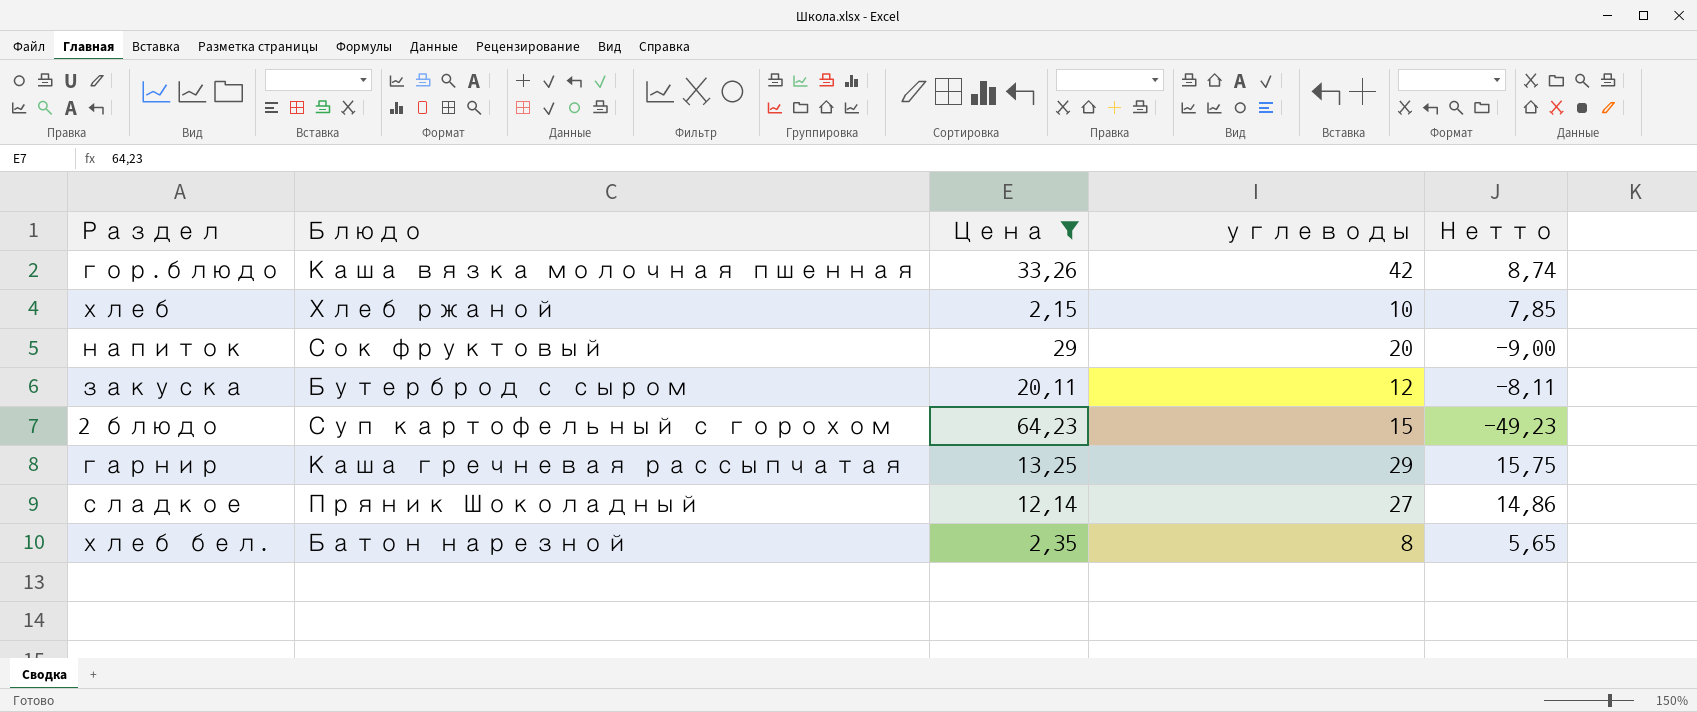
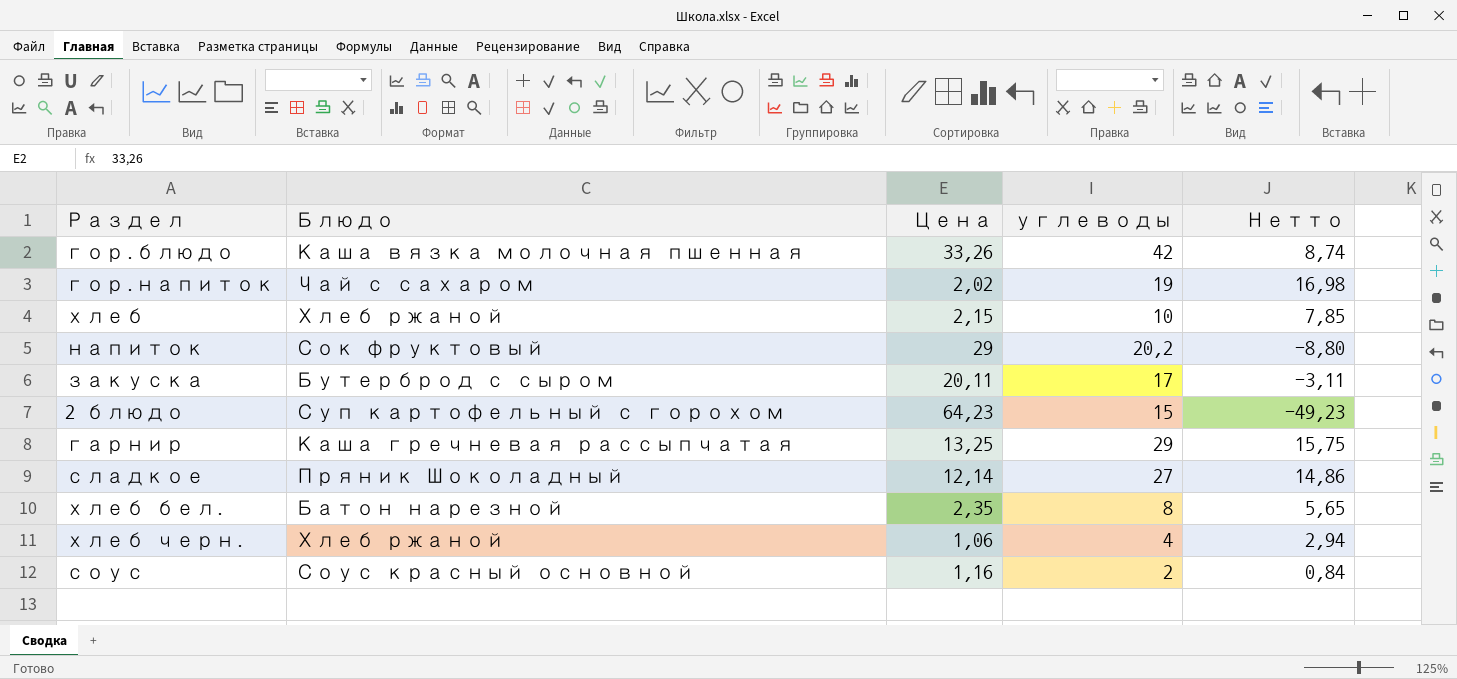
filter: Цена >= 2,15 -> none
напиток | углеводы: 20 -> 20,2
напиток | Нетто: -9,00 -> -8,80
закуска | углеводы: 12 -> 17
закуска | Нетто: -8,11 -> -3,11

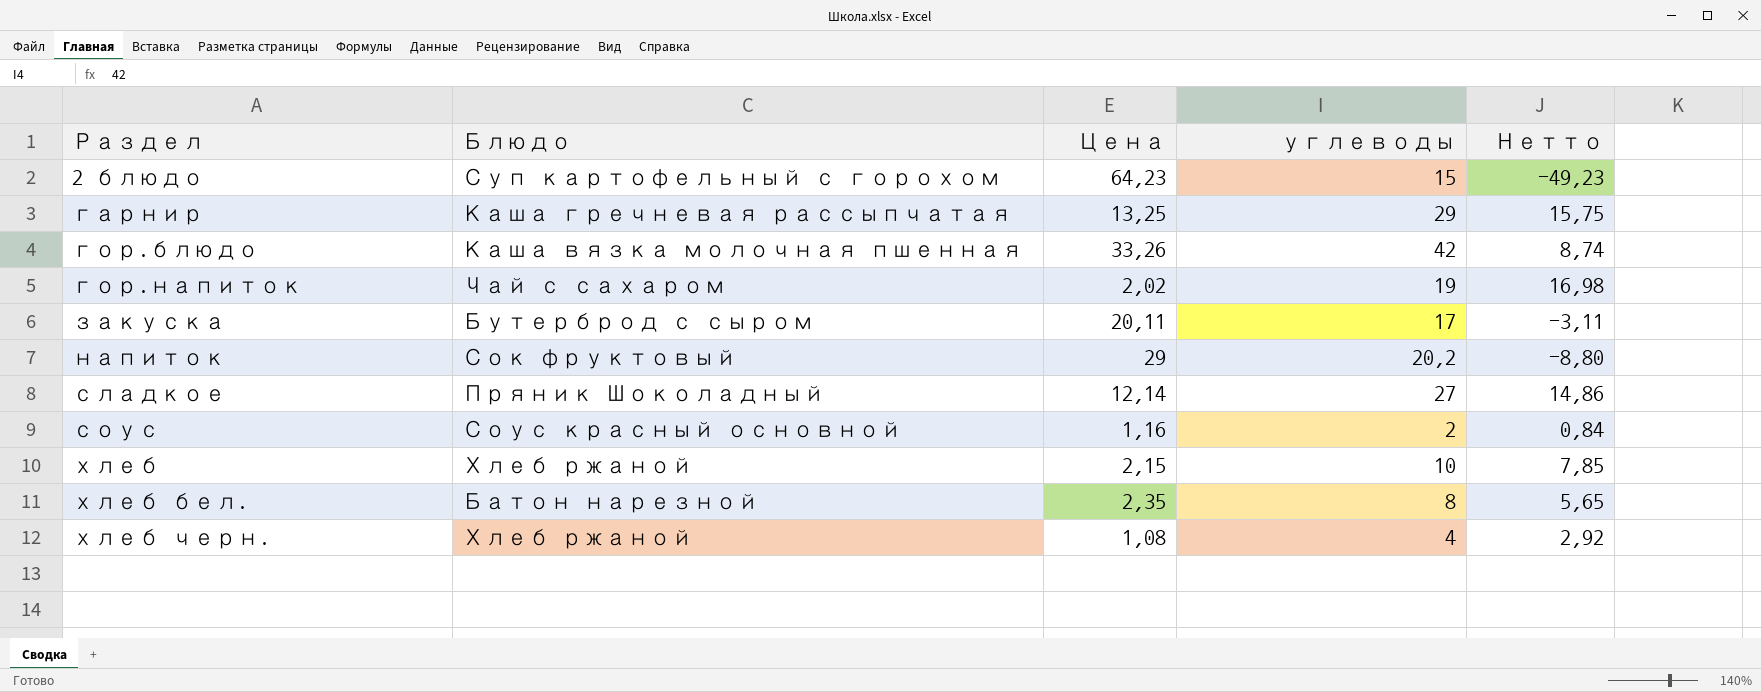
row order: none -> Раздел ascending
хлеб черн. | Цена: 1,06 -> 1,08
хлеб черн. | Нетто: 2,94 -> 2,92

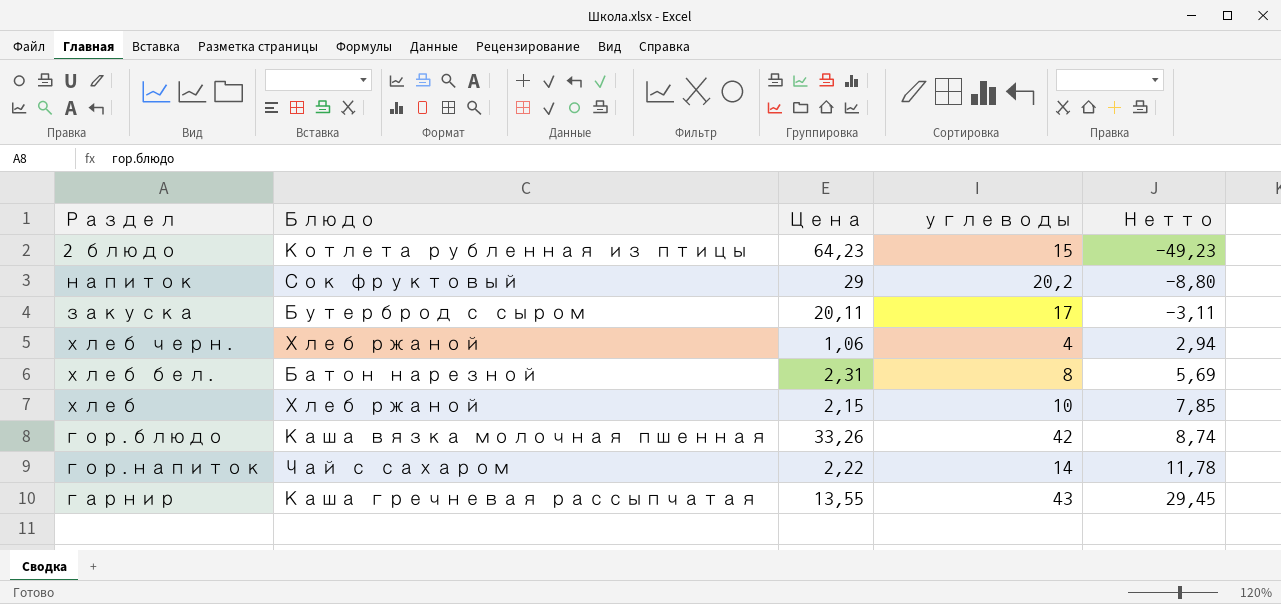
row order: Раздел ascending -> Нетто ascending
row сладкое: Пряник Шоколадный | 12,14 | 27 | 14,86 -> none
row соус: Соус красный основной | 1,16 | 2 | 0,84 -> none
2 блюдо | Блюдо: Суп картофельный с горохом -> Котлета рубленная из птицы
хлеб черн. | Цена: 1,08 -> 1,06
хлеб черн. | Нетто: 2,92 -> 2,94
хлеб бел. | Цена: 2,35 -> 2,31
хлеб бел. | Нетто: 5,65 -> 5,69
гор.напиток | Цена: 2,02 -> 2,22
гор.напиток | углеводы: 19 -> 14
гор.напиток | Нетто: 16,98 -> 11,78
гарнир | Цена: 13,25 -> 13,55
гарнир | углеводы: 29 -> 43
гарнир | Нетто: 15,75 -> 29,45

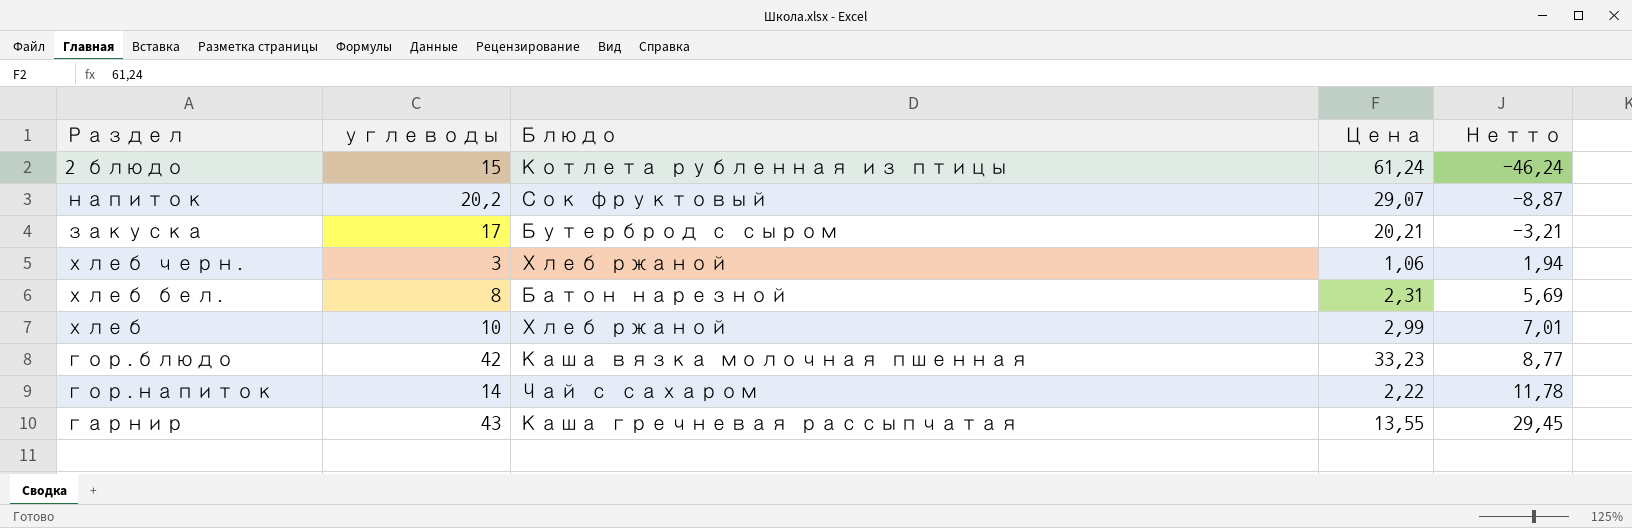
column углеводы | position: 4 -> 2
2 блюдо | Цена: 64,23 -> 61,24
2 блюдо | Нетто: -49,23 -> -46,24
напиток | Цена: 29 -> 29,07
напиток | Нетто: -8,80 -> -8,87
закуска | Цена: 20,11 -> 20,21
закуска | Нетто: -3,11 -> -3,21
хлеб черн. | углеводы: 4 -> 3
хлеб черн. | Нетто: 2,94 -> 1,94
хлеб | Цена: 2,15 -> 2,99
хлеб | Нетто: 7,85 -> 7,01
гор.блюдо | Цена: 33,26 -> 33,23
гор.блюдо | Нетто: 8,74 -> 8,77

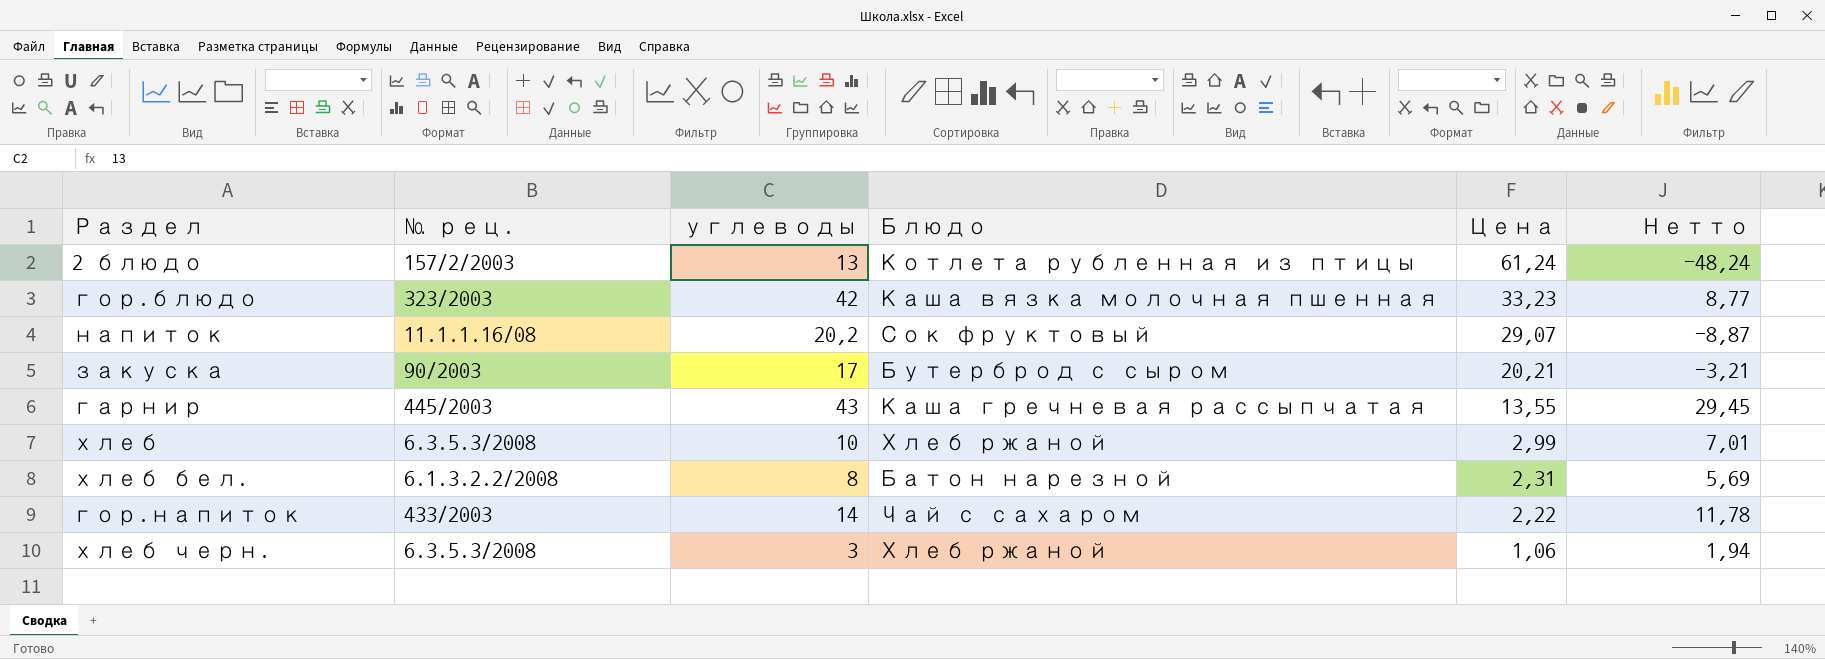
row order: Нетто ascending -> Цена descending
column № рец. | position: none -> 2
2 блюдо | углеводы: 15 -> 13
2 блюдо | Нетто: -46,24 -> -48,24

